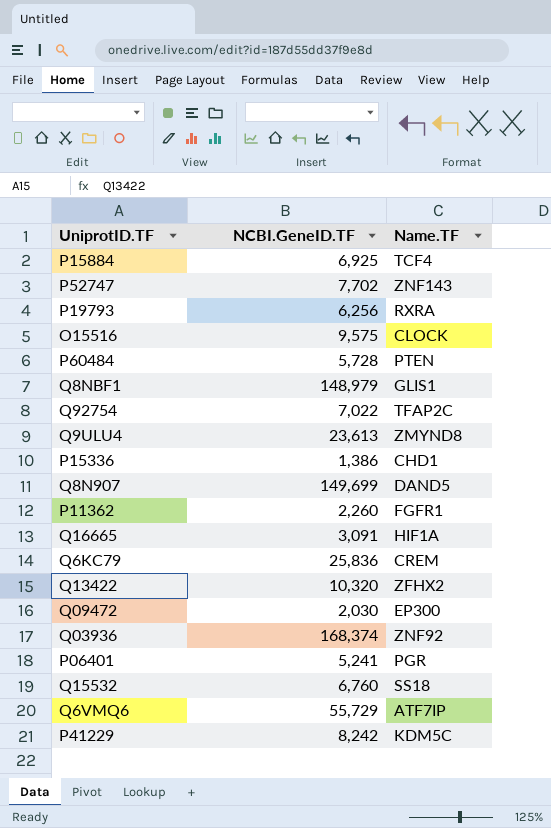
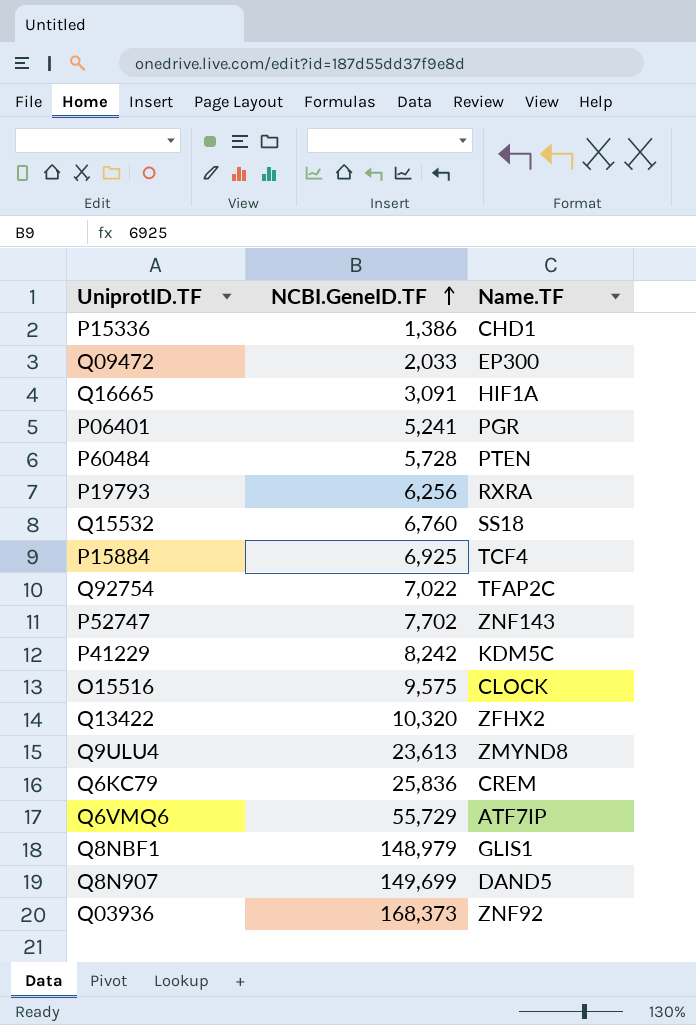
row order: none -> NCBI.GeneID.TF ascending
row P11362: 2,260 | FGFR1 -> none
Q09472 | NCBI.GeneID.TF: 2,030 -> 2,033
Q03936 | NCBI.GeneID.TF: 168,374 -> 168,373

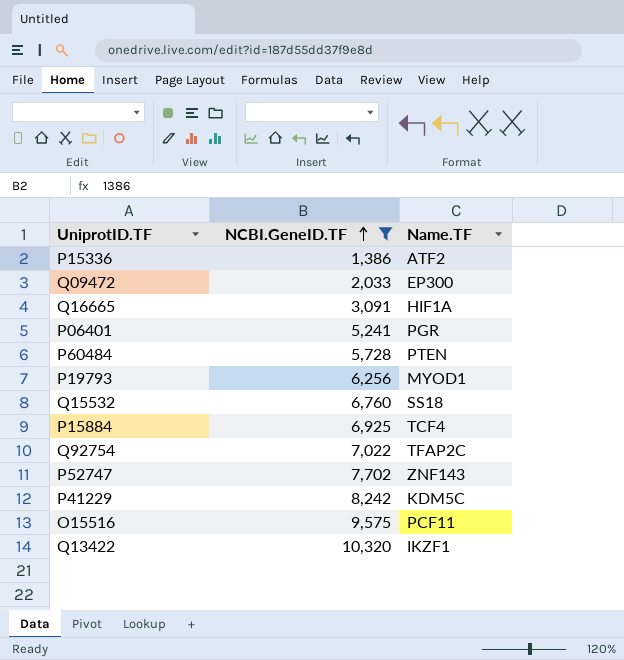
filter: none -> NCBI.GeneID.TF <= 10,320
P15336 | Name.TF: CHD1 -> ATF2
P19793 | Name.TF: RXRA -> MYOD1
O15516 | Name.TF: CLOCK -> PCF11
Q13422 | Name.TF: ZFHX2 -> IKZF1

